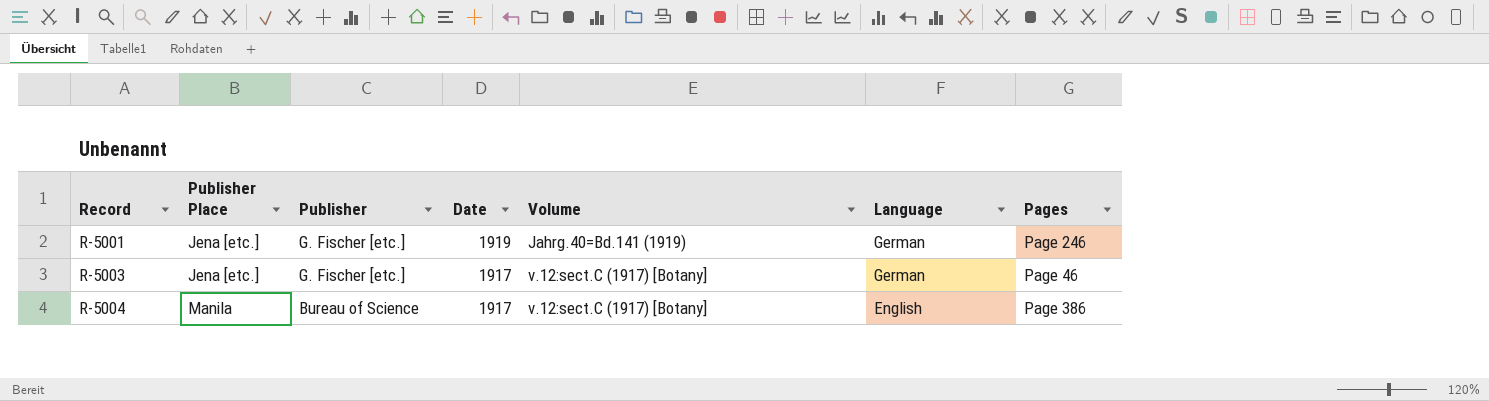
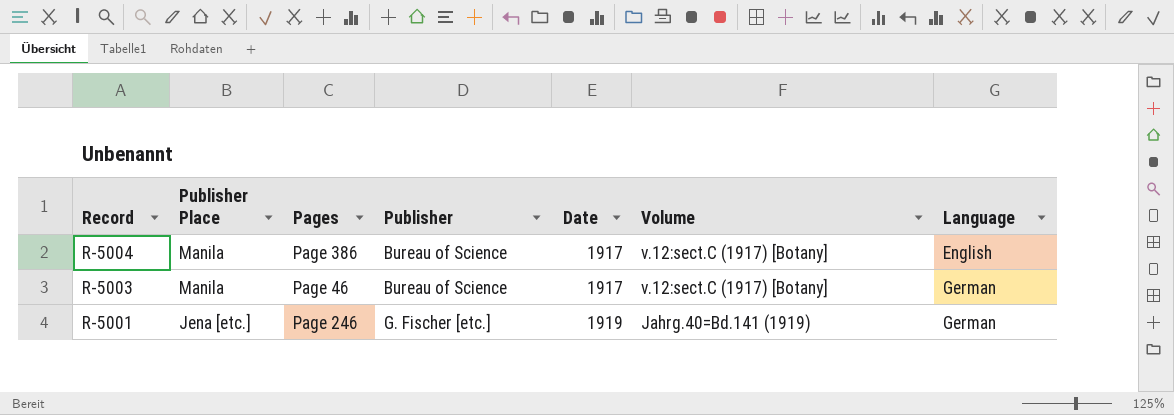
row order: Record ascending -> Record descending
column Pages | position: 7 -> 3
R-5003 | Publisher Place: Jena [etc.] -> Manila
R-5003 | Publisher: G. Fischer [etc.] -> Bureau of Science

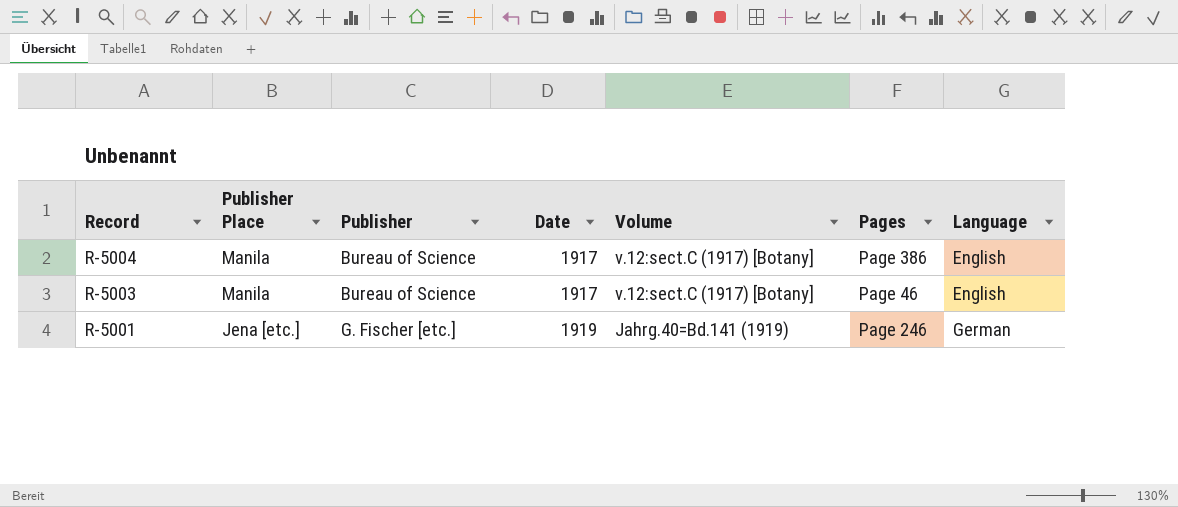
column Pages | position: 3 -> 6
R-5003 | Language: German -> English

